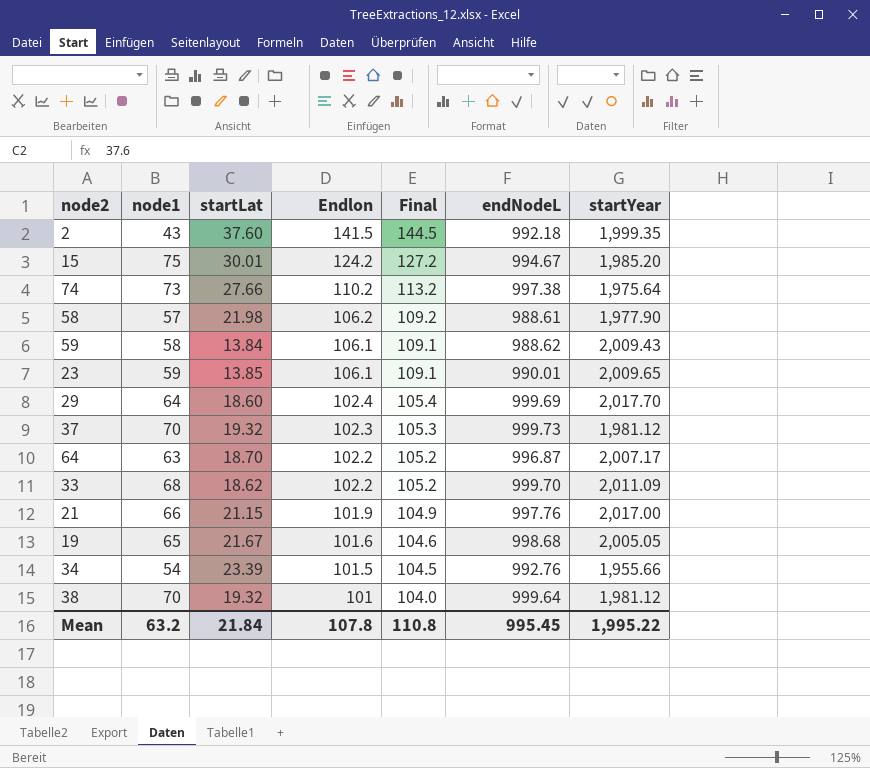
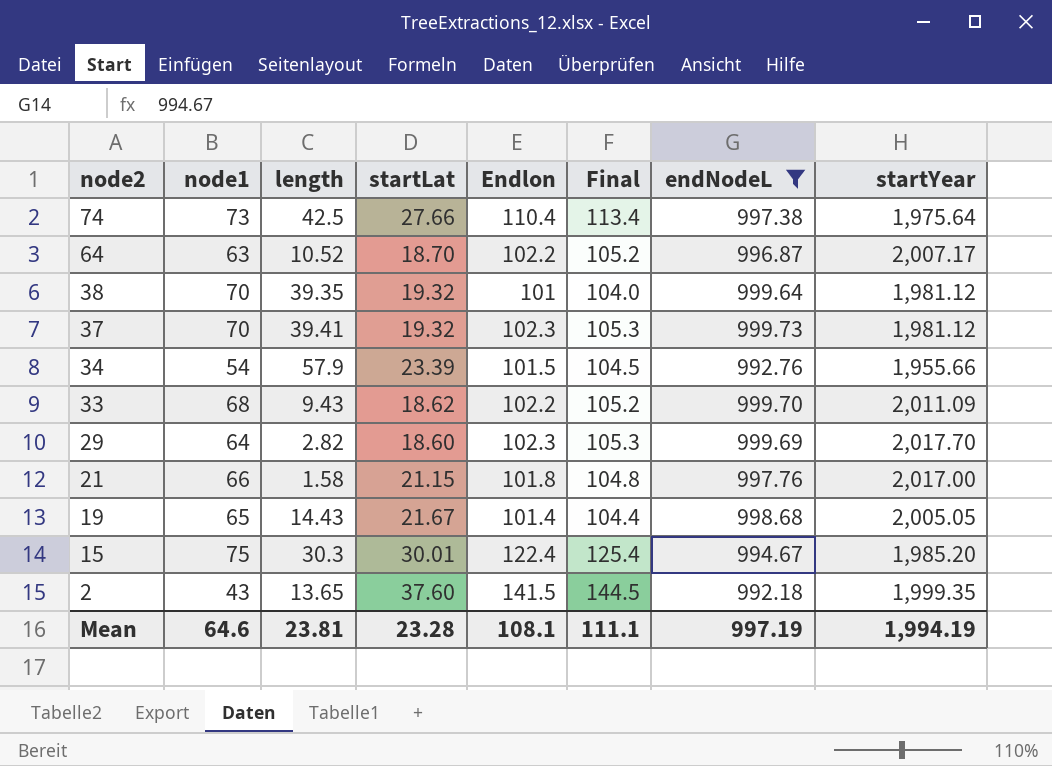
filter: none -> endNodeL >= 992.18
row order: Endlon descending -> node2 descending
column length | position: none -> 3
74 | Endlon: 110.2 -> 110.4
74 | Final: 113.2 -> 113.4
29 | Endlon: 102.4 -> 102.3
29 | Final: 105.4 -> 105.3
21 | Endlon: 101.9 -> 101.8
21 | Final: 104.9 -> 104.8
19 | Endlon: 101.6 -> 101.4
19 | Final: 104.6 -> 104.4
15 | Endlon: 124.2 -> 122.4
15 | Final: 127.2 -> 125.4
Mean | node1: 63.2 -> 64.6
Mean | startLat: 21.84 -> 23.28
Mean | Endlon: 107.8 -> 108.1
Mean | Final: 110.8 -> 111.1
Mean | endNodeL: 995.45 -> 997.19
Mean | startYear: 1,995.22 -> 1,994.19

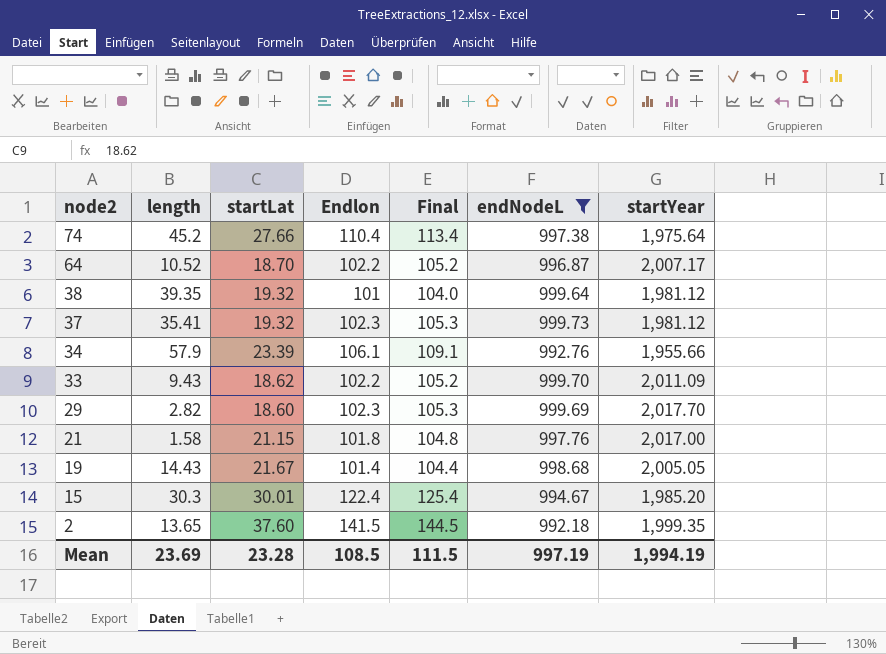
column node1 | position: 2 -> none
74 | length: 42.5 -> 45.2
37 | length: 39.41 -> 35.41
34 | Endlon: 101.5 -> 106.1
34 | Final: 104.5 -> 109.1
Mean | length: 23.81 -> 23.69
Mean | Endlon: 108.1 -> 108.5
Mean | Final: 111.1 -> 111.5

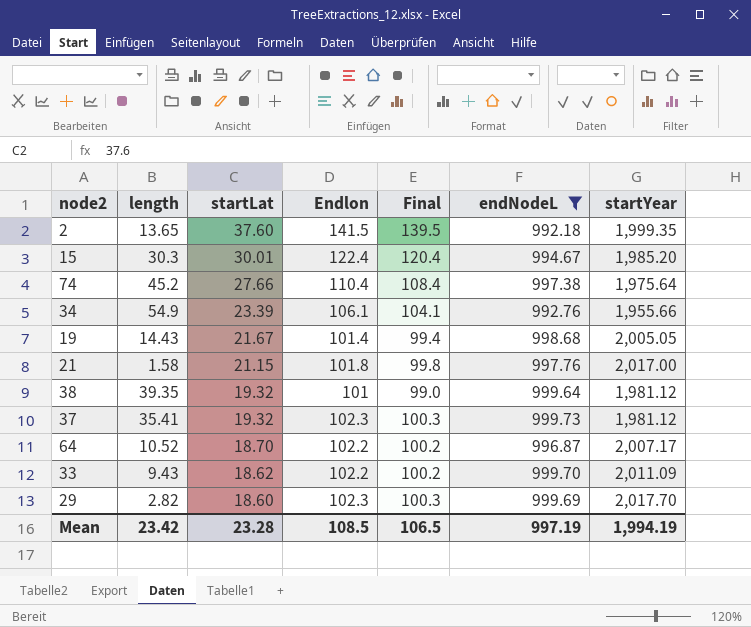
row order: node2 descending -> startLat descending
column Final | formula: [Endlon] + 3 -> [Endlon] - 2
34 | length: 57.9 -> 54.9
Mean | length: 23.69 -> 23.42
Mean | Final: 111.5 -> 106.5

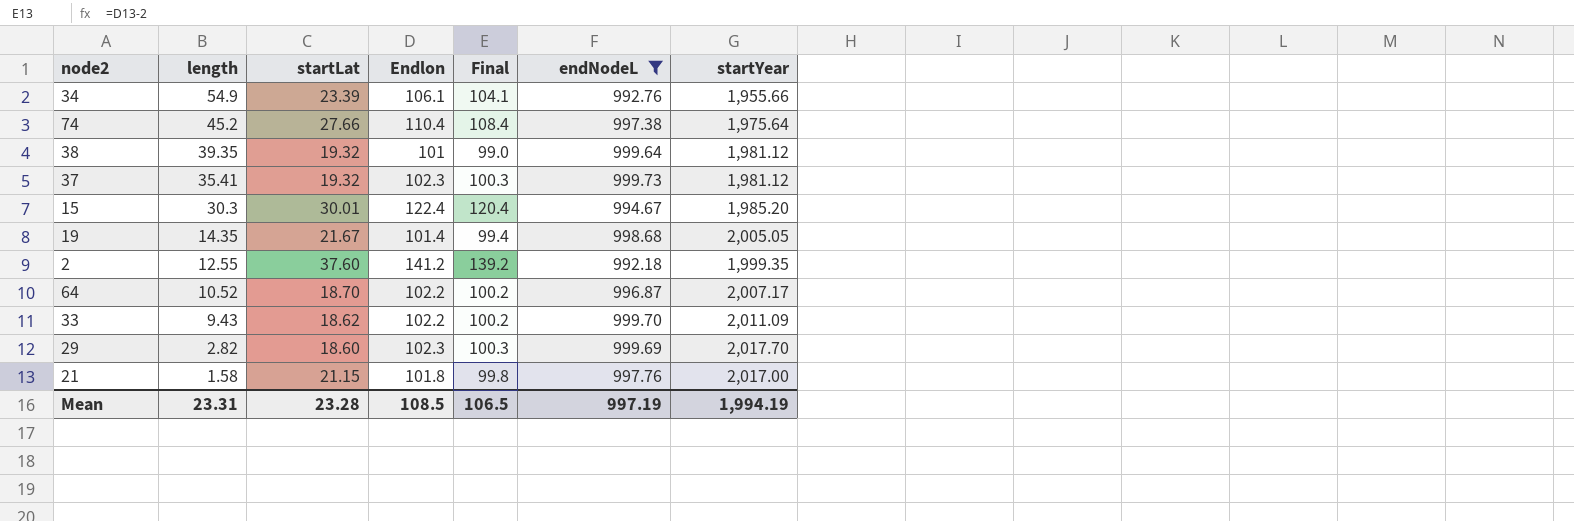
row order: startLat descending -> length descending
19 | length: 14.43 -> 14.35
2 | length: 13.65 -> 12.55
2 | Endlon: 141.5 -> 141.2
2 | Final: 139.5 -> 139.2
Mean | length: 23.42 -> 23.31

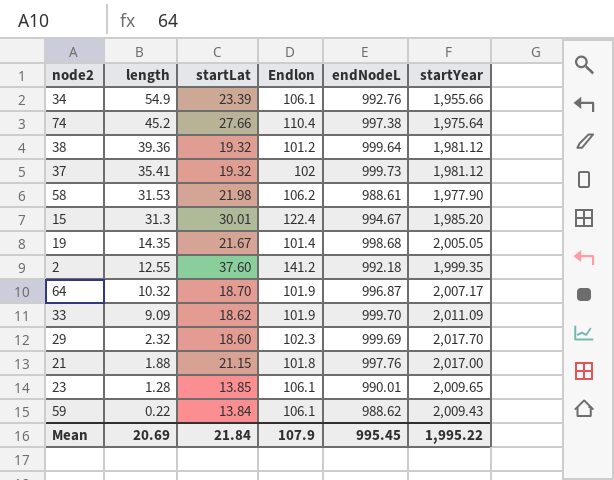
filter: endNodeL >= 992.18 -> none
column Final | formula: [Endlon] - 2 -> none
38 | length: 39.35 -> 39.36
38 | Endlon: 101 -> 101.2
37 | Endlon: 102.3 -> 102
15 | length: 30.3 -> 31.3
64 | length: 10.52 -> 10.32
64 | Endlon: 102.2 -> 101.9
33 | length: 9.43 -> 9.09
33 | Endlon: 102.2 -> 101.9
29 | length: 2.82 -> 2.32
21 | length: 1.58 -> 1.88
Mean | length: 23.31 -> 20.69
Mean | startLat: 23.28 -> 21.84
Mean | Endlon: 108.5 -> 107.9
Mean | endNodeL: 997.19 -> 995.45
Mean | startYear: 1,994.19 -> 1,995.22

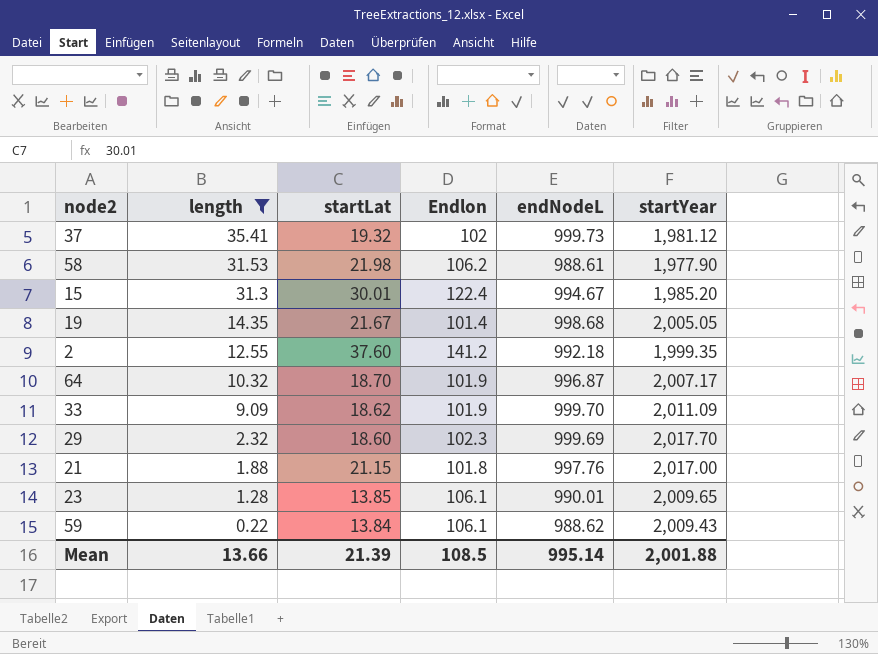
filter: none -> length <= 35.41
Mean | length: 20.69 -> 13.66
Mean | startLat: 21.84 -> 21.39
Mean | Endlon: 107.9 -> 108.5
Mean | endNodeL: 995.45 -> 995.14
Mean | startYear: 1,995.22 -> 2,001.88

